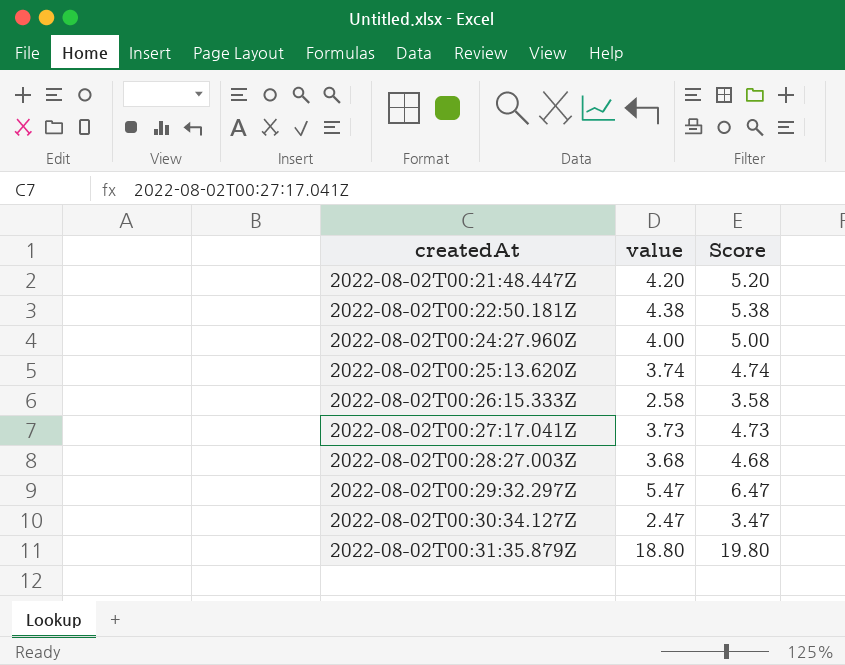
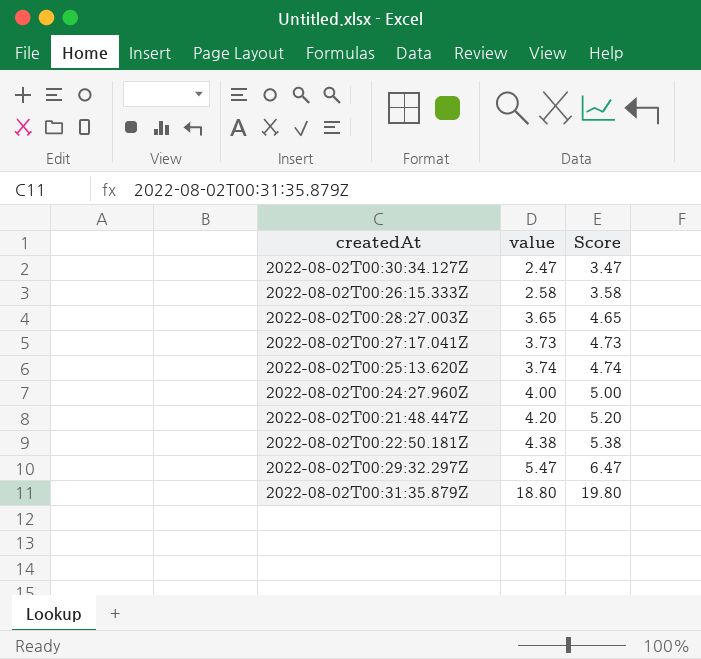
row order: createdAt ascending -> value ascending
2022-08-02T00:28:27.003Z | value: 3.68 -> 3.65
2022-08-02T00:28:27.003Z | Score: 4.68 -> 4.65

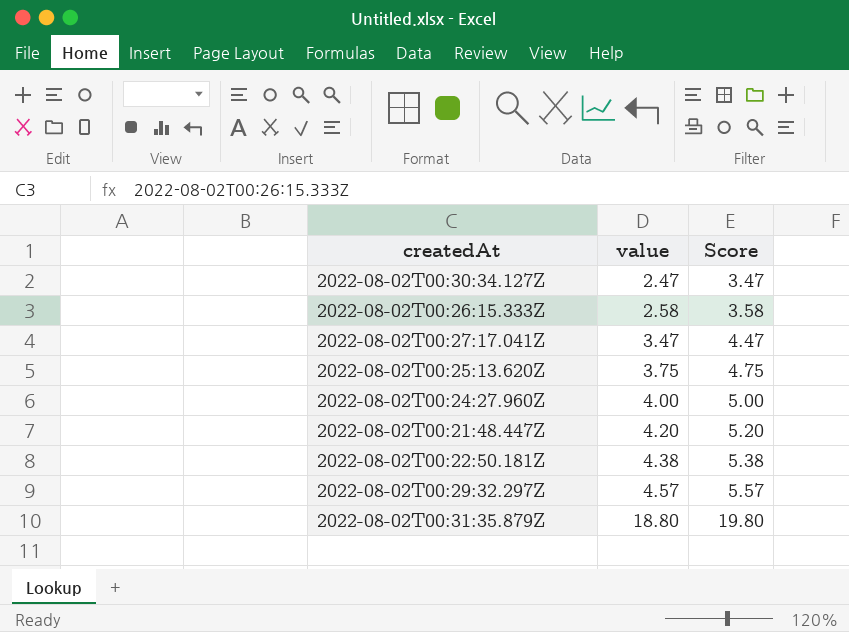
row 2022-08-02T00:28:27.003Z: 3.65 | 4.65 -> none
2022-08-02T00:27:17.041Z | value: 3.73 -> 3.47
2022-08-02T00:27:17.041Z | Score: 4.73 -> 4.47
2022-08-02T00:25:13.620Z | value: 3.74 -> 3.75
2022-08-02T00:25:13.620Z | Score: 4.74 -> 4.75
2022-08-02T00:29:32.297Z | value: 5.47 -> 4.57
2022-08-02T00:29:32.297Z | Score: 6.47 -> 5.57

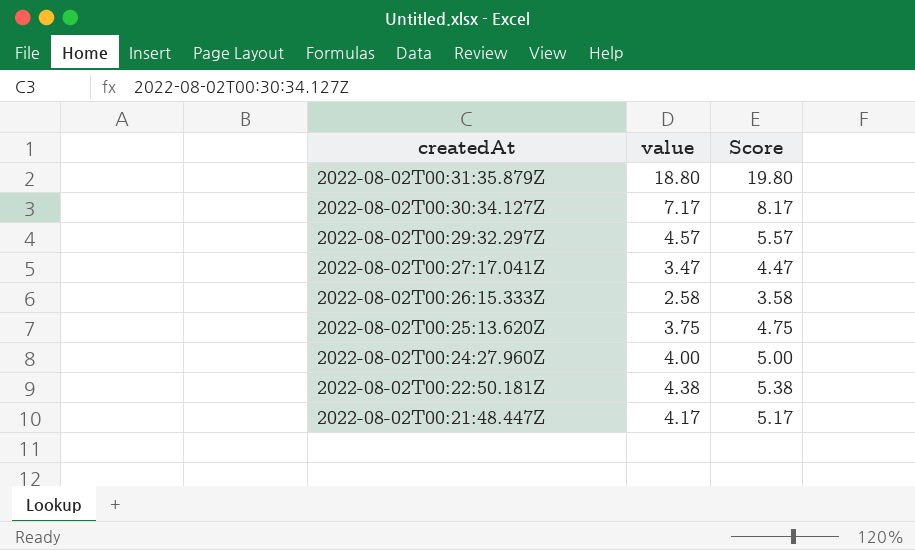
row order: value ascending -> createdAt descending
2022-08-02T00:30:34.127Z | value: 2.47 -> 7.17
2022-08-02T00:30:34.127Z | Score: 3.47 -> 8.17
2022-08-02T00:21:48.447Z | value: 4.20 -> 4.17
2022-08-02T00:21:48.447Z | Score: 5.20 -> 5.17

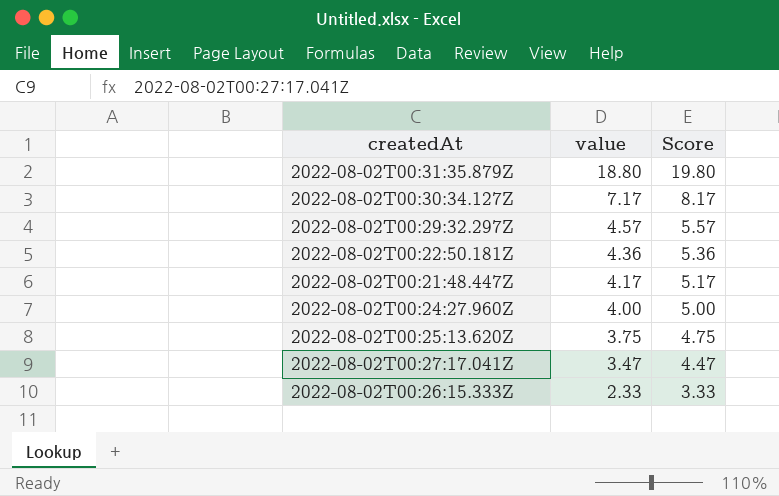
row order: createdAt descending -> value descending
2022-08-02T00:22:50.181Z | value: 4.38 -> 4.36
2022-08-02T00:22:50.181Z | Score: 5.38 -> 5.36
2022-08-02T00:26:15.333Z | value: 2.58 -> 2.33
2022-08-02T00:26:15.333Z | Score: 3.58 -> 3.33

